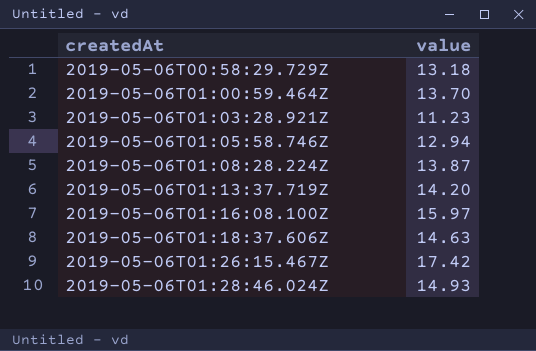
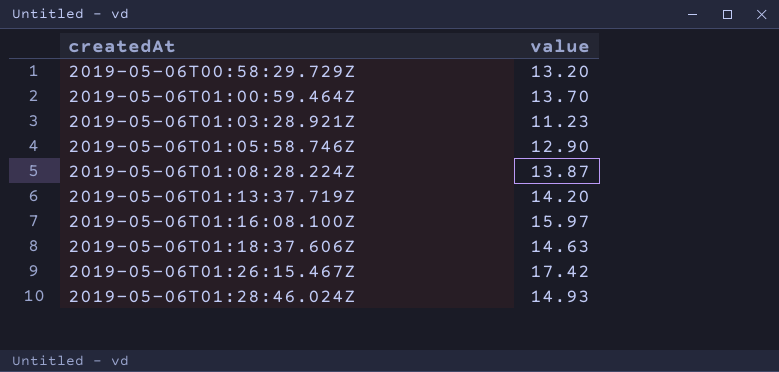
2019-05-06T00:58:29.729Z | value: 13.18 -> 13.20
2019-05-06T01:05:58.746Z | value: 12.94 -> 12.90

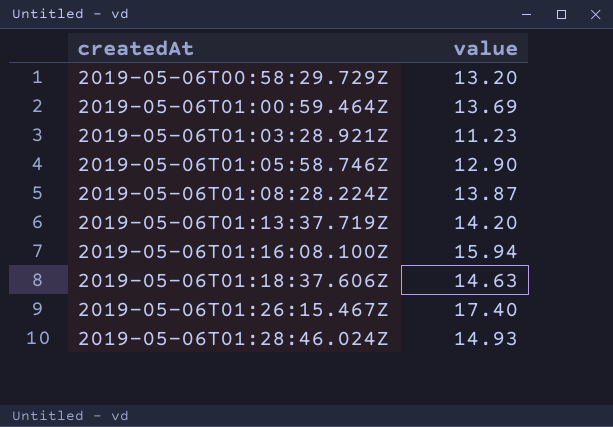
2019-05-06T01:00:59.464Z | value: 13.70 -> 13.69
2019-05-06T01:16:08.100Z | value: 15.97 -> 15.94
2019-05-06T01:26:15.467Z | value: 17.42 -> 17.40

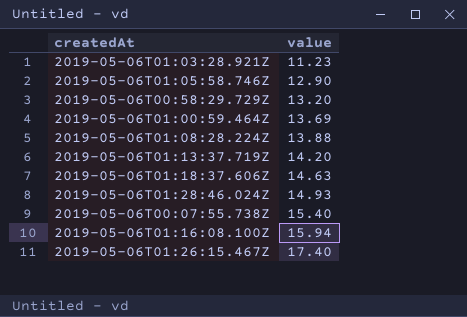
row order: createdAt ascending -> value ascending
2019-05-06T01:08:28.224Z | value: 13.87 -> 13.88
row 2019-05-06T00:07:55.738Z: none -> 15.40

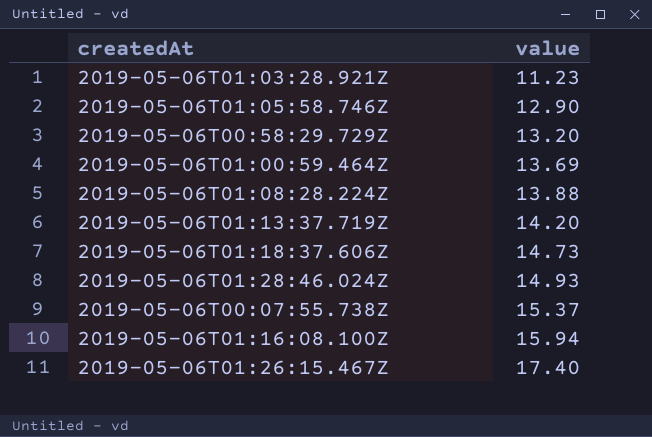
2019-05-06T01:18:37.606Z | value: 14.63 -> 14.73
2019-05-06T00:07:55.738Z | value: 15.40 -> 15.37

